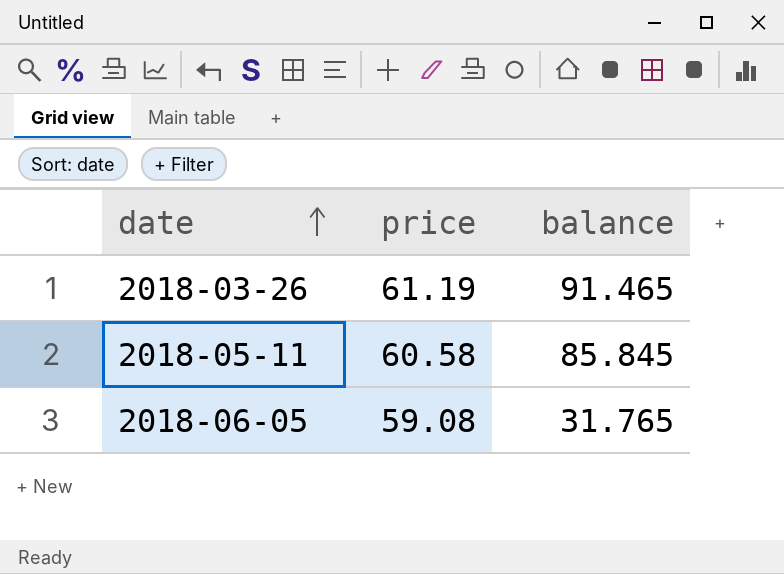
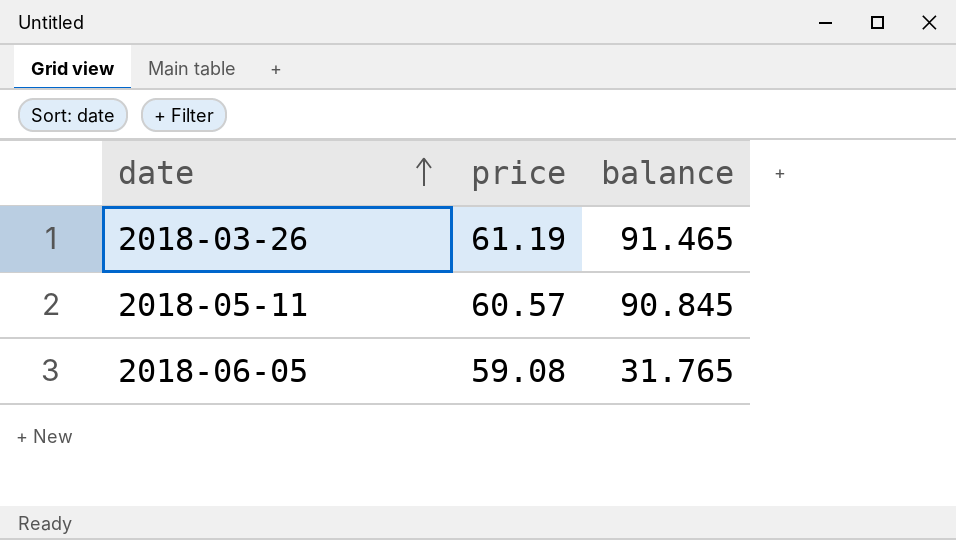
2018-05-11 | price: 60.58 -> 60.57
2018-05-11 | balance: 85.845 -> 90.845

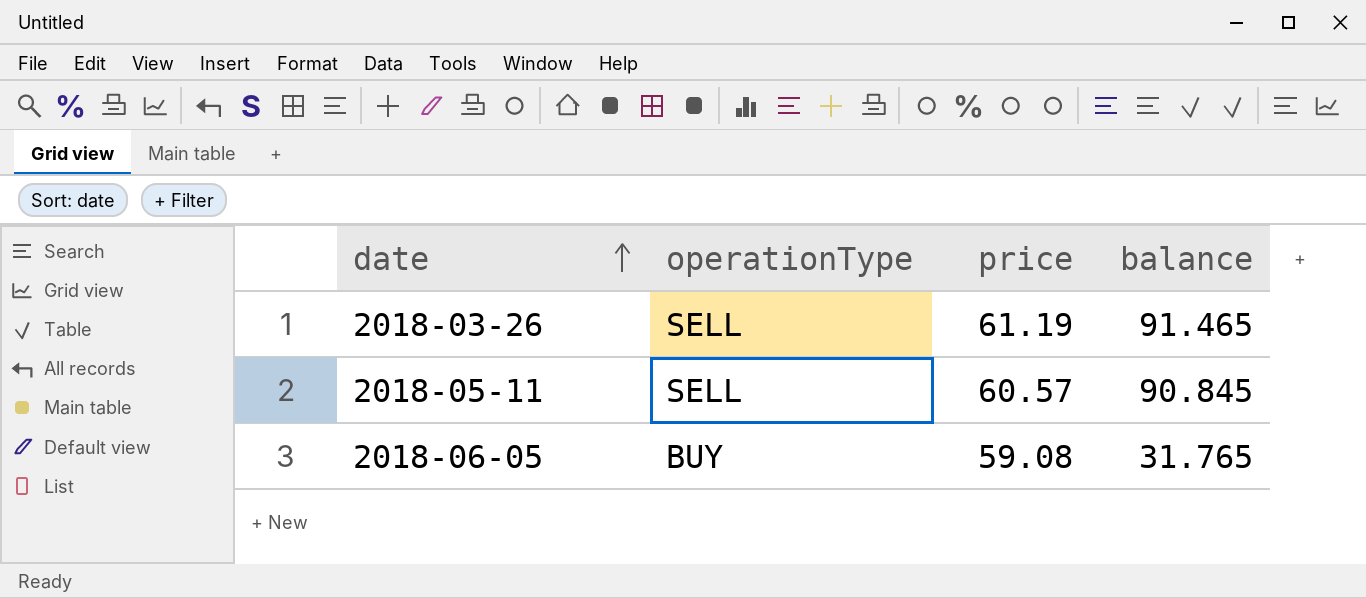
column operationType | position: none -> 2

